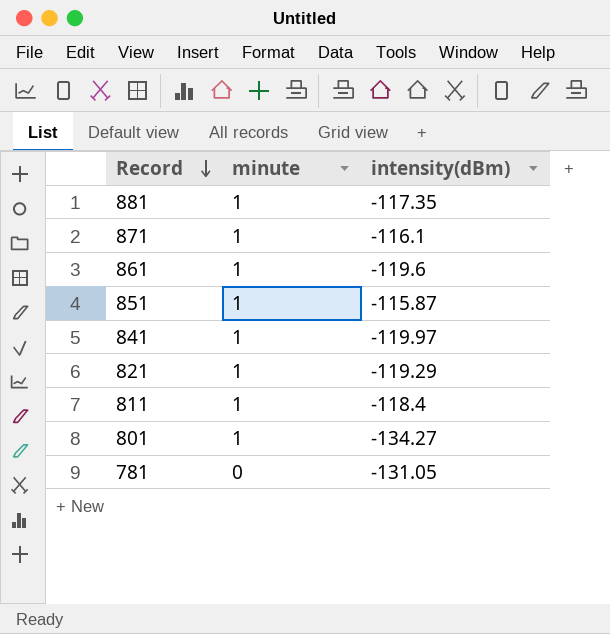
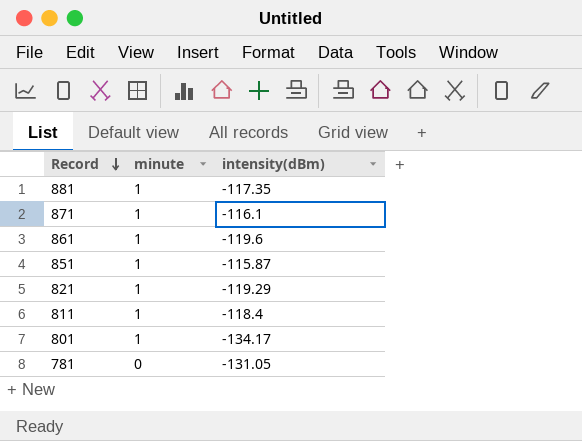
row 841: 1 | -119.97 -> none
801 | intensity(dBm): -134.27 -> -134.17

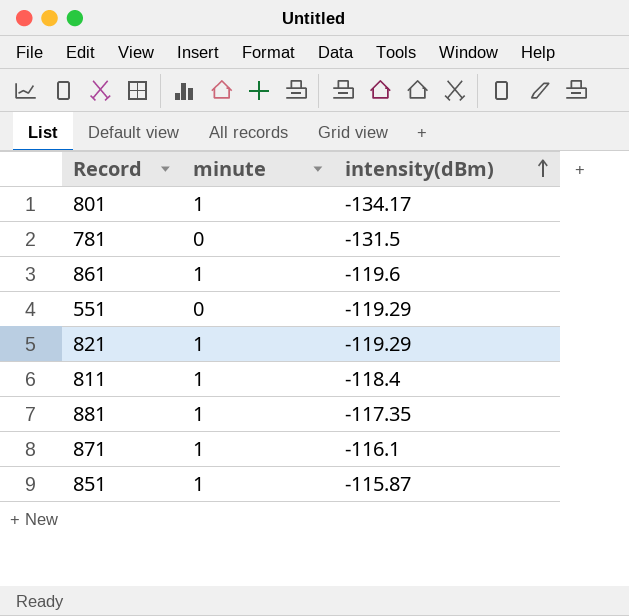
row order: Record descending -> intensity(dBm) ascending
781 | intensity(dBm): -131.05 -> -131.5
row 551: none -> 0 | -119.29

